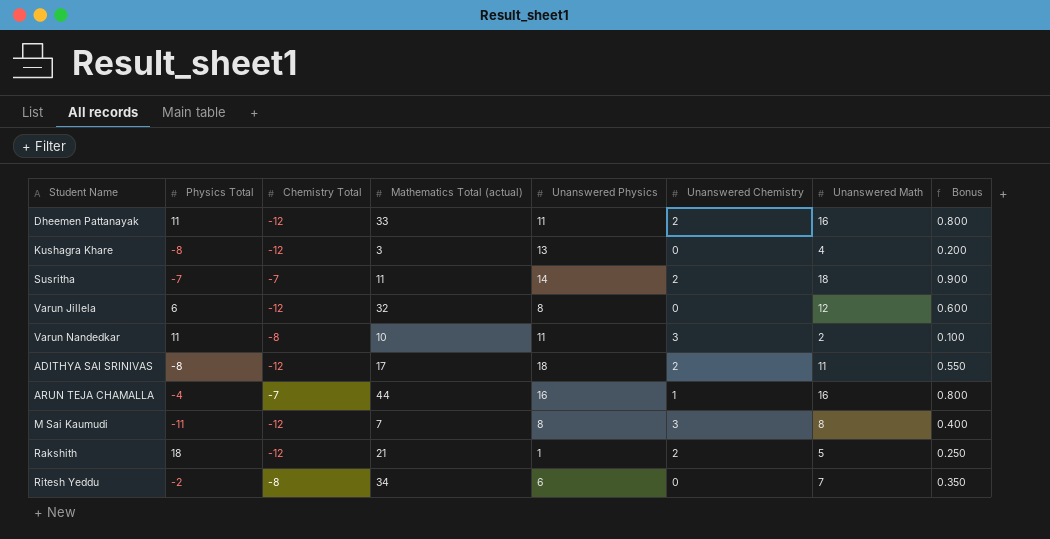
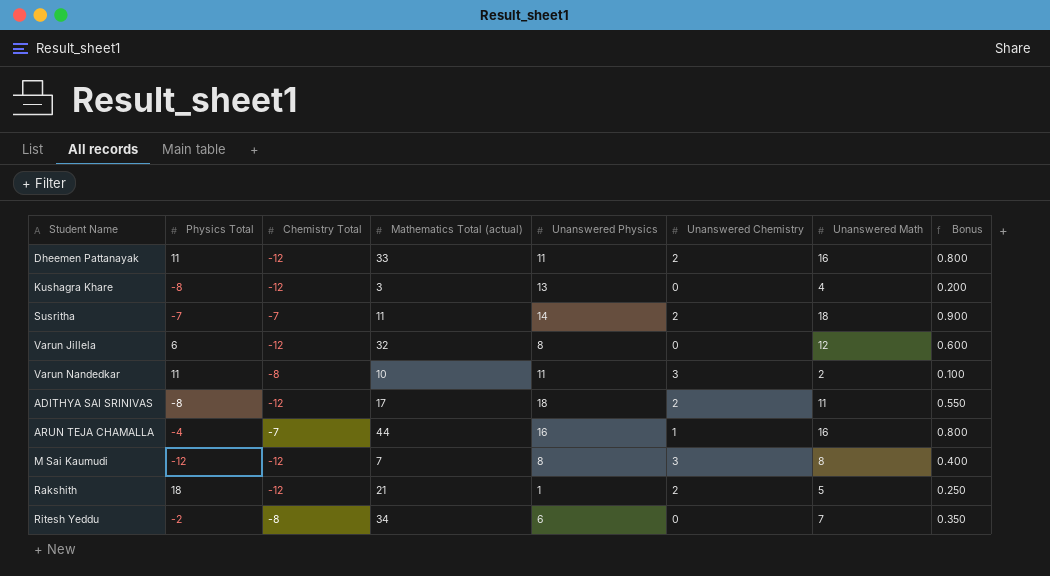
M Sai Kaumudi | Physics Total: -11 -> -12

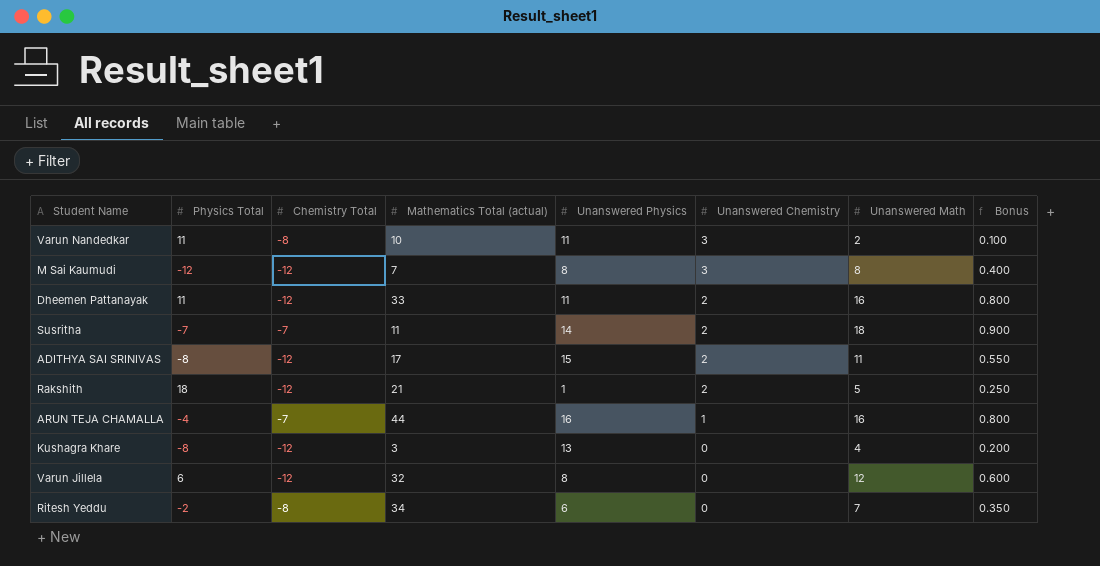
row order: none -> Unanswered Chemistry descending
ADITHYA SAI SRINIVAS | Unanswered Physics: 18 -> 15

